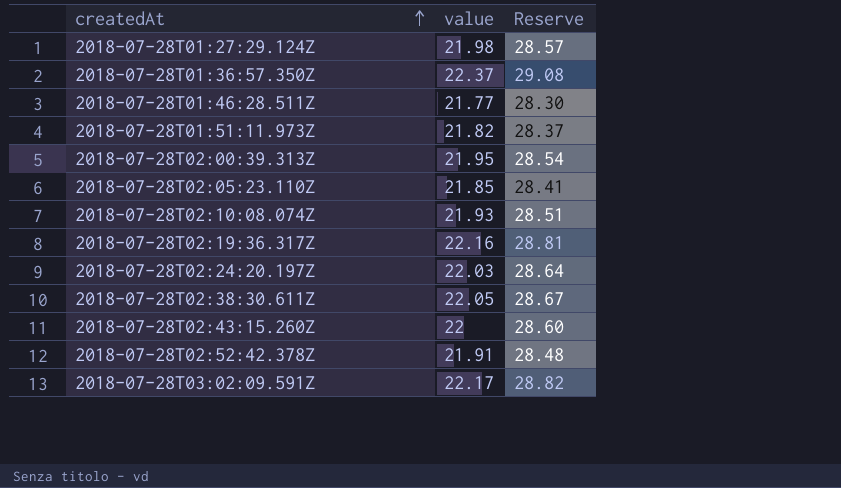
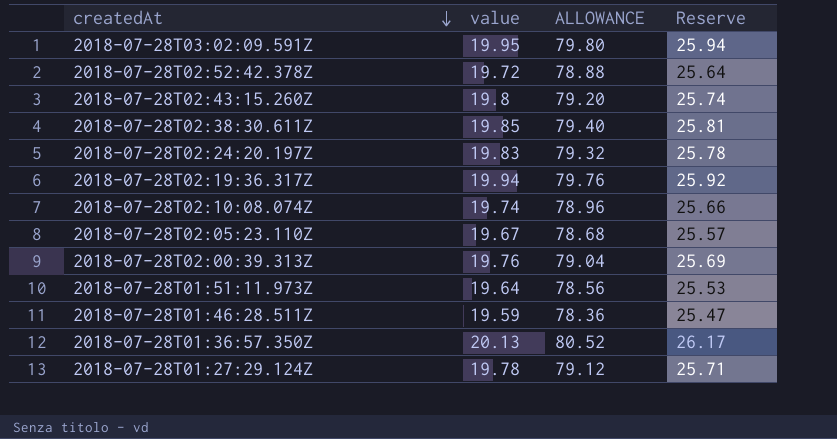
row order: createdAt ascending -> createdAt descending
column ALLOWANCE | formula: none -> [value] * 4
2018-07-28T03:02:09.591Z | value: 22.17 -> 19.95
2018-07-28T03:02:09.591Z | Reserve: 28.82 -> 25.94
2018-07-28T02:52:42.378Z | value: 21.91 -> 19.72
2018-07-28T02:52:42.378Z | Reserve: 28.48 -> 25.64
2018-07-28T02:43:15.260Z | value: 22 -> 19.8
2018-07-28T02:43:15.260Z | Reserve: 28.60 -> 25.74
2018-07-28T02:38:30.611Z | value: 22.05 -> 19.85
2018-07-28T02:38:30.611Z | Reserve: 28.67 -> 25.81
2018-07-28T02:24:20.197Z | value: 22.03 -> 19.83
2018-07-28T02:24:20.197Z | Reserve: 28.64 -> 25.78
2018-07-28T02:19:36.317Z | value: 22.16 -> 19.94
2018-07-28T02:19:36.317Z | Reserve: 28.81 -> 25.92
2018-07-28T02:10:08.074Z | value: 21.93 -> 19.74
2018-07-28T02:10:08.074Z | Reserve: 28.51 -> 25.66
2018-07-28T02:05:23.110Z | value: 21.85 -> 19.67
2018-07-28T02:05:23.110Z | Reserve: 28.41 -> 25.57
2018-07-28T02:00:39.313Z | value: 21.95 -> 19.76
2018-07-28T02:00:39.313Z | Reserve: 28.54 -> 25.69
2018-07-28T01:51:11.973Z | value: 21.82 -> 19.64
2018-07-28T01:51:11.973Z | Reserve: 28.37 -> 25.53
2018-07-28T01:46:28.511Z | value: 21.77 -> 19.59
2018-07-28T01:46:28.511Z | Reserve: 28.30 -> 25.47
2018-07-28T01:36:57.350Z | value: 22.37 -> 20.13
2018-07-28T01:36:57.350Z | Reserve: 29.08 -> 26.17
2018-07-28T01:27:29.124Z | value: 21.98 -> 19.78
2018-07-28T01:27:29.124Z | Reserve: 28.57 -> 25.71

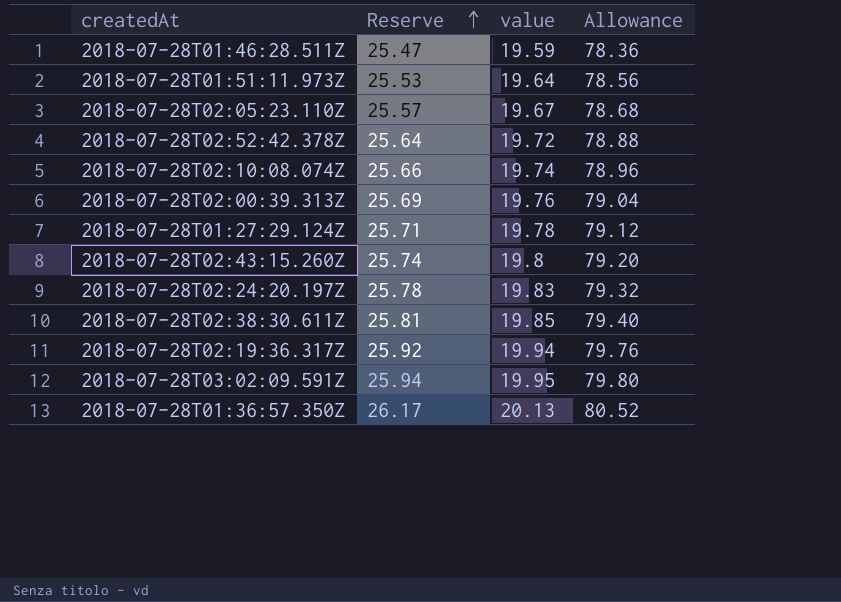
row order: createdAt descending -> Reserve ascending
column Reserve | position: 4 -> 2
column name: ALLOWANCE -> Allowance

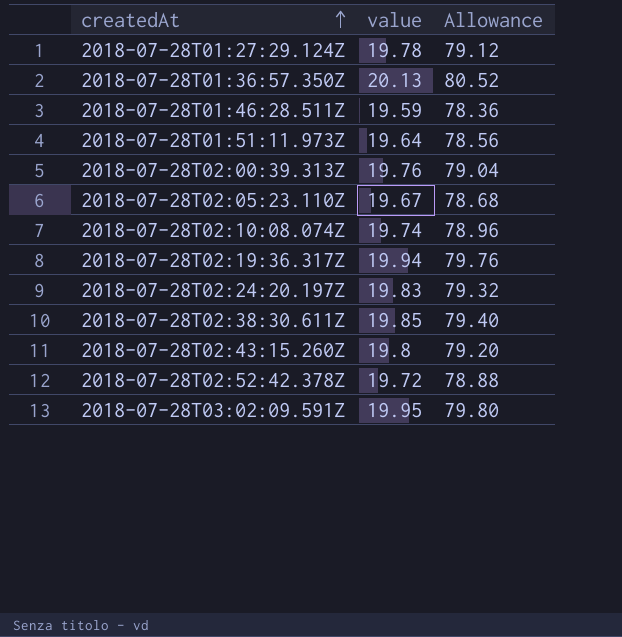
row order: Reserve ascending -> createdAt ascending
column Reserve | formula: [value] * 1.3 -> none

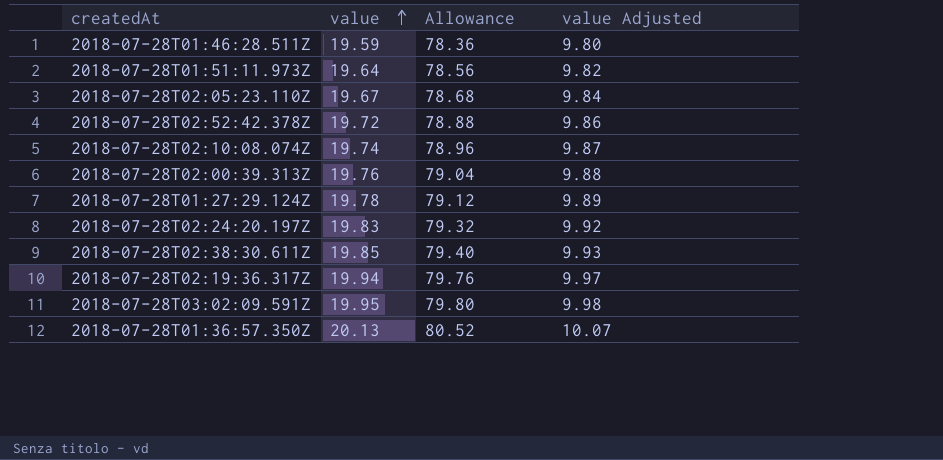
row order: createdAt ascending -> value ascending
column value Adjusted | formula: none -> [value] * 0.5
row 2018-07-28T02:43:15.260Z: 19.8 | 79.20 -> none

